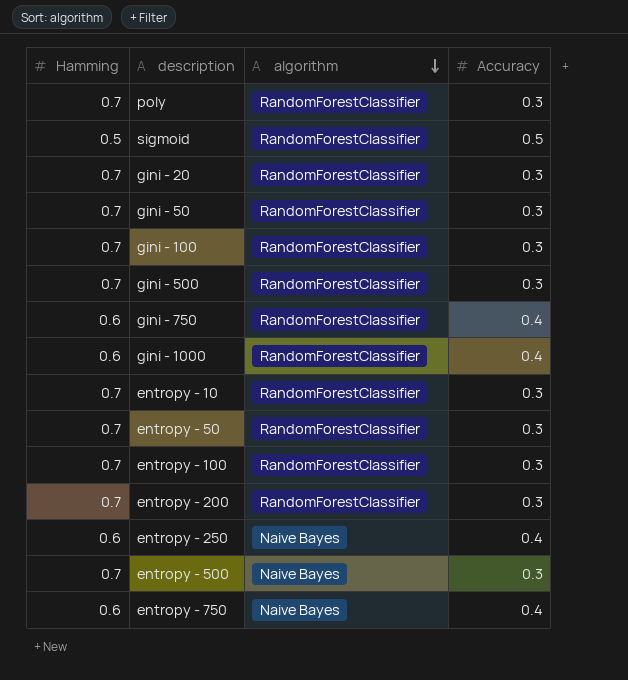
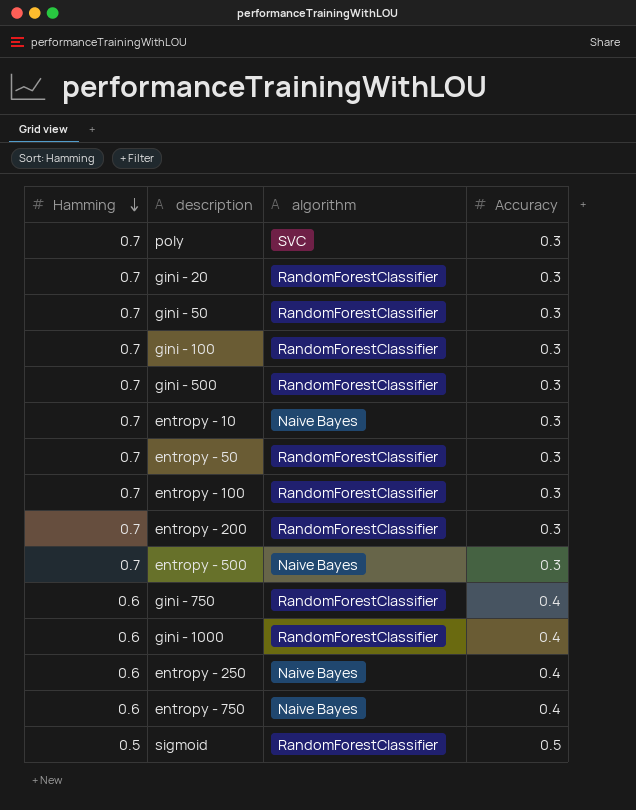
row order: algorithm descending -> Hamming descending
poly | algorithm: RandomForestClassifier -> SVC
entropy - 10 | algorithm: RandomForestClassifier -> Naive Bayes

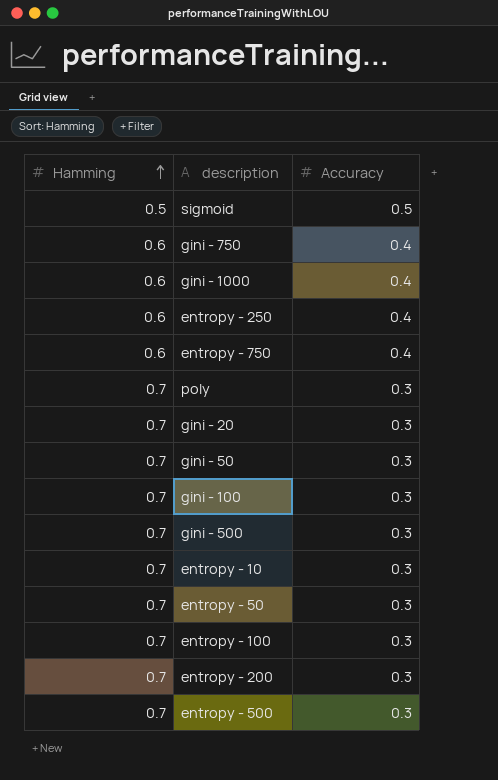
row order: Hamming descending -> Hamming ascending
column algorithm | position: 3 -> none

